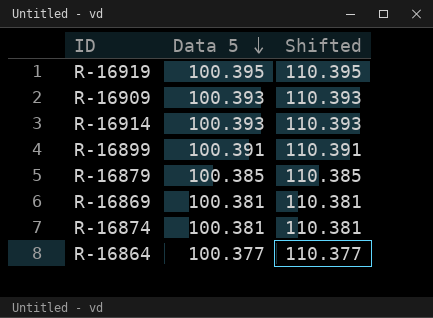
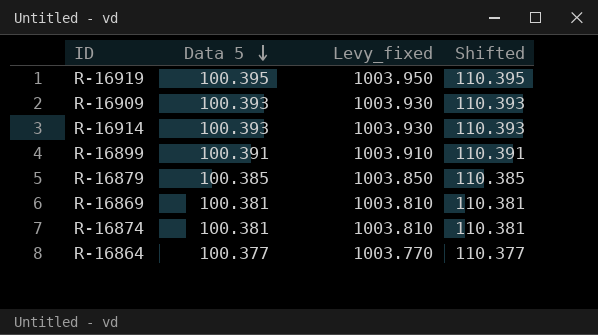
column Levy_fixed | formula: none -> [Data 5] * 10

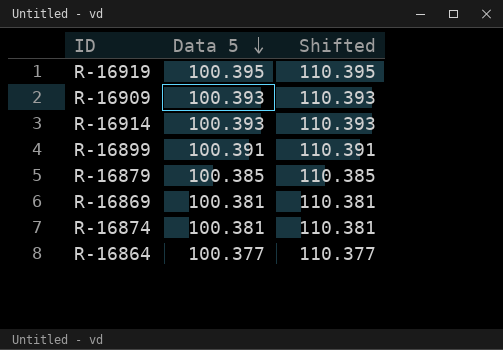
column Levy_fixed | formula: [Data 5] * 10 -> none

